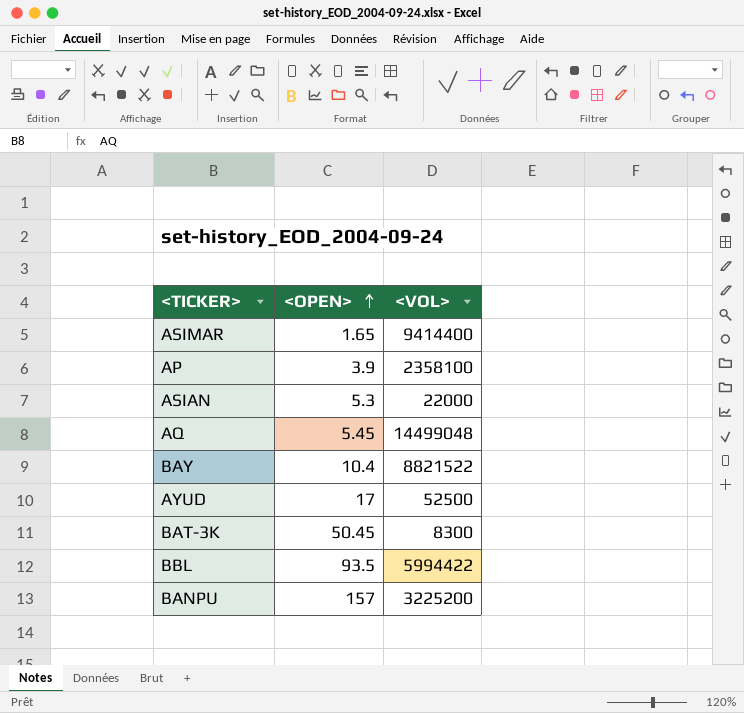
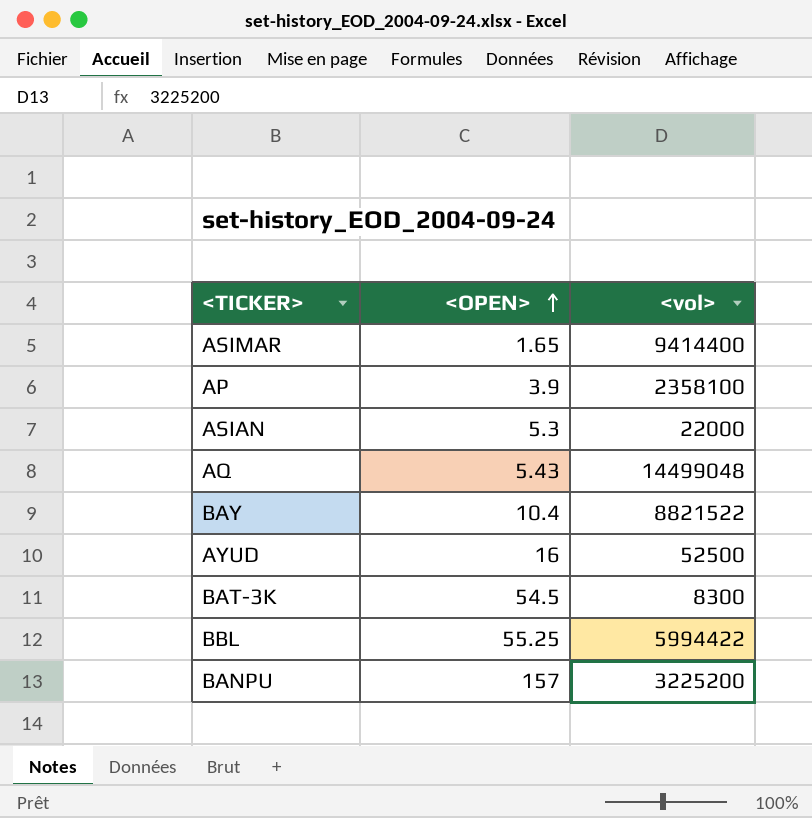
column name: <VOL> -> <vol>
AQ | <OPEN>: 5.45 -> 5.43
AYUD | <OPEN>: 17 -> 16
BAT-3K | <OPEN>: 50.45 -> 54.5
BBL | <OPEN>: 93.5 -> 55.25

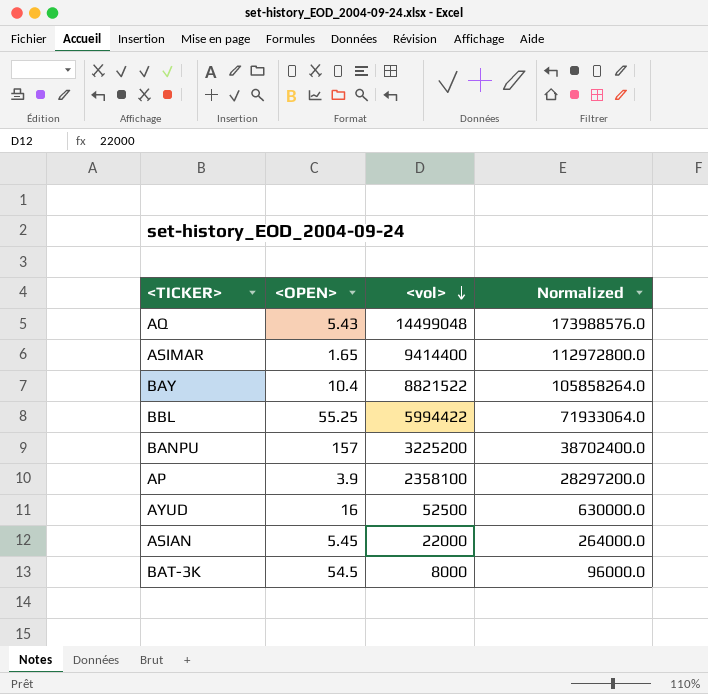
row order: <OPEN> ascending -> <vol> descending
column Normalized | formula: none -> [<vol>] * 12
ASIAN | <OPEN>: 5.3 -> 5.45
BAT-3K | <vol>: 8300 -> 8000

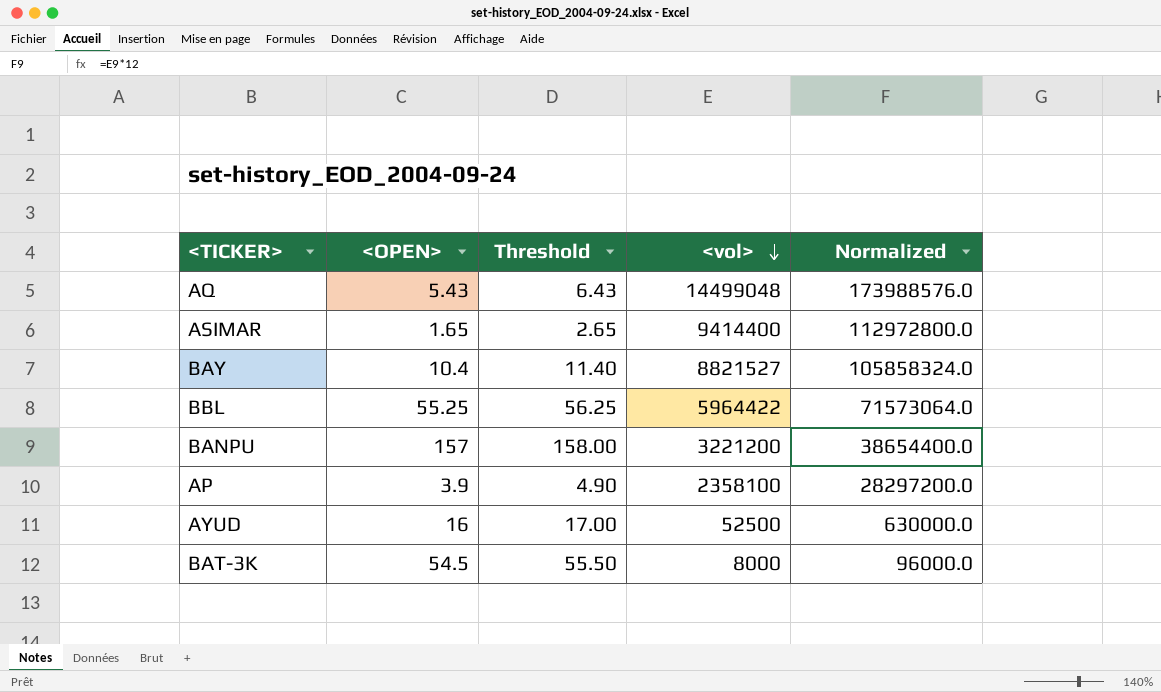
column Threshold | formula: none -> [<OPEN>] + 1
row ASIAN: 5.45 | 22000 | 264000.0 -> none
BAY | <vol>: 8821522 -> 8821527
BAY | Normalized: 105858264.0 -> 105858324.0
BBL | <vol>: 5994422 -> 5964422
BBL | Normalized: 71933064.0 -> 71573064.0
BANPU | <vol>: 3225200 -> 3221200
BANPU | Normalized: 38702400.0 -> 38654400.0

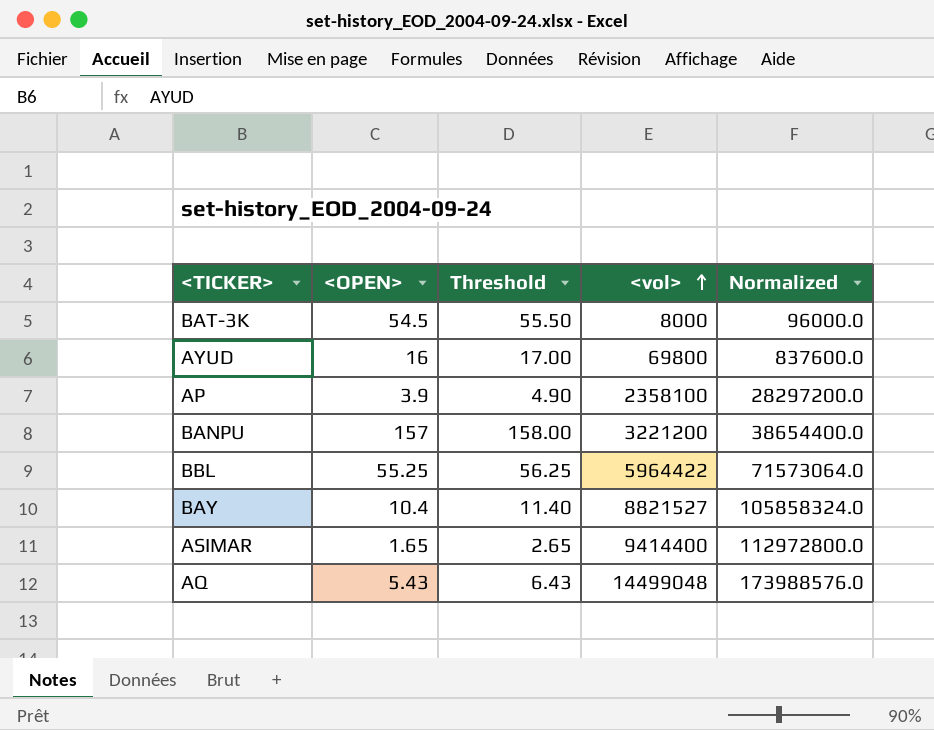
row order: <vol> descending -> <vol> ascending
AYUD | <vol>: 52500 -> 69800
AYUD | Normalized: 630000.0 -> 837600.0

